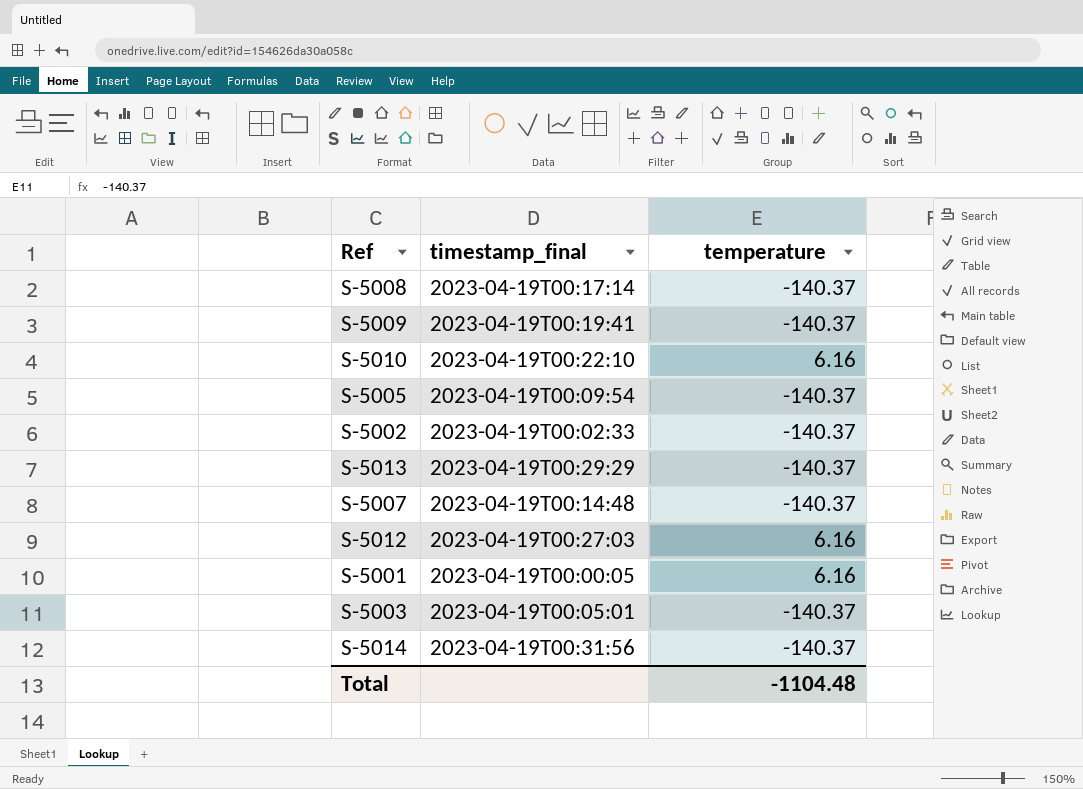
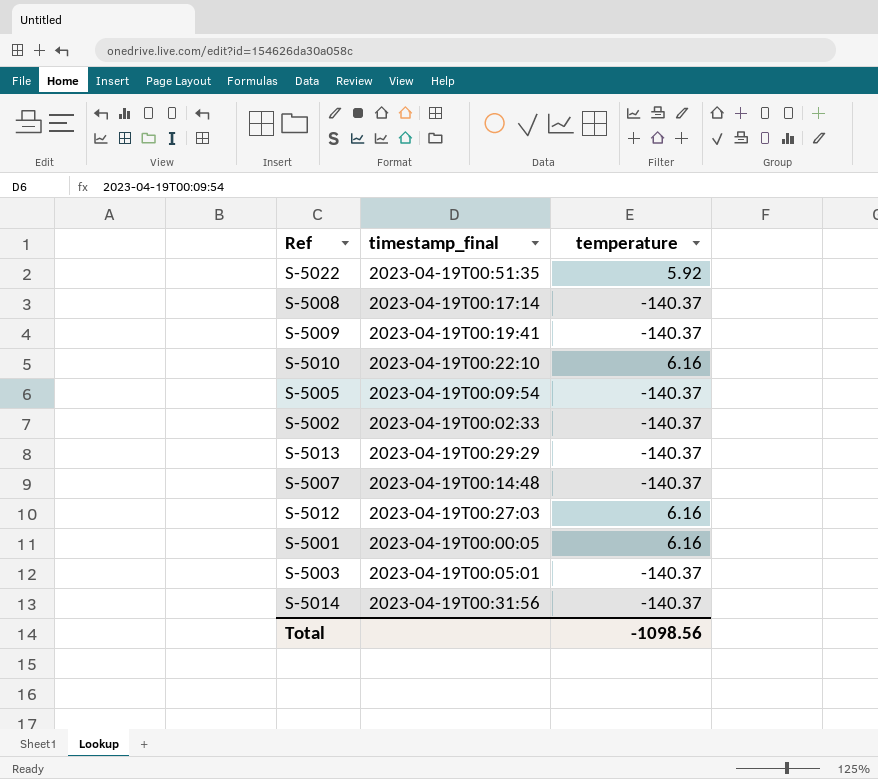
row S-5022: none -> 2023-04-19T00:51:35 | 5.92
Total | temperature: -1104.48 -> -1098.56

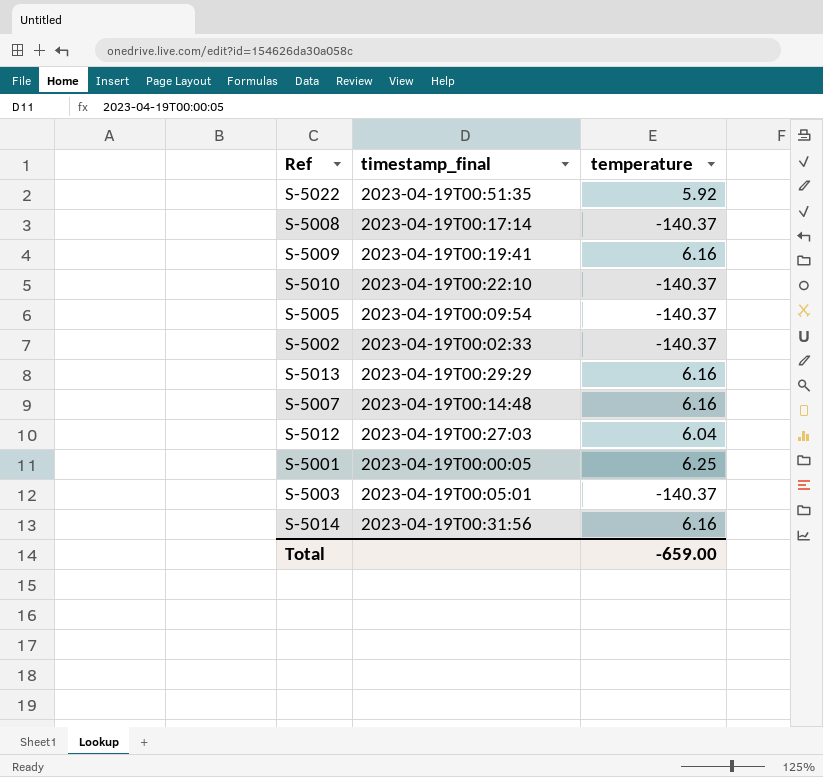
S-5009 | temperature: -140.37 -> 6.16
S-5010 | temperature: 6.16 -> -140.37
S-5013 | temperature: -140.37 -> 6.16
S-5007 | temperature: -140.37 -> 6.16
S-5012 | temperature: 6.16 -> 6.04
S-5001 | temperature: 6.16 -> 6.25
S-5014 | temperature: -140.37 -> 6.16
Total | temperature: -1098.56 -> -659.00

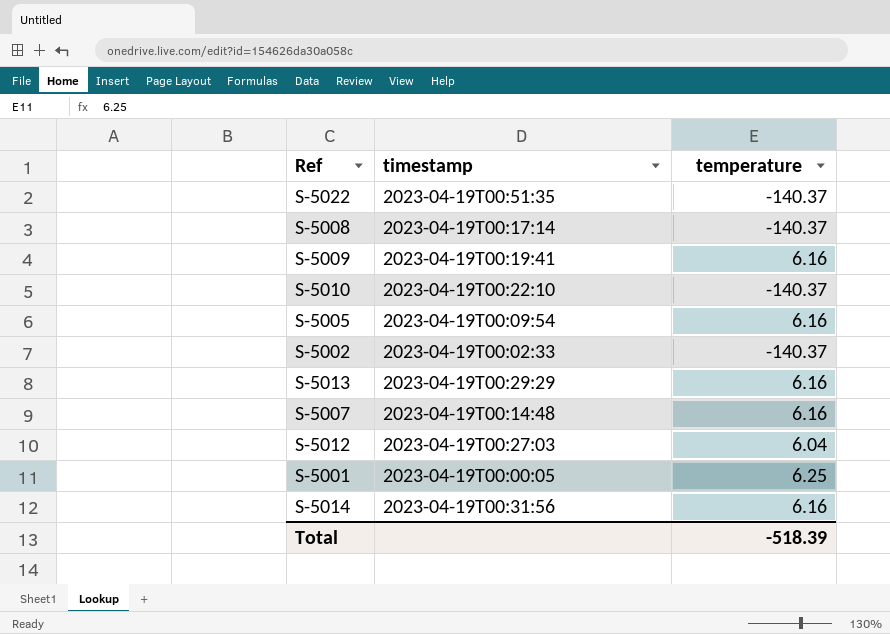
column name: timestamp_final -> timestamp
row S-5003: 2023-04-19T00:05:01 | -140.37 -> none
S-5022 | temperature: 5.92 -> -140.37
S-5005 | temperature: -140.37 -> 6.16
Total | temperature: -659.00 -> -518.39

